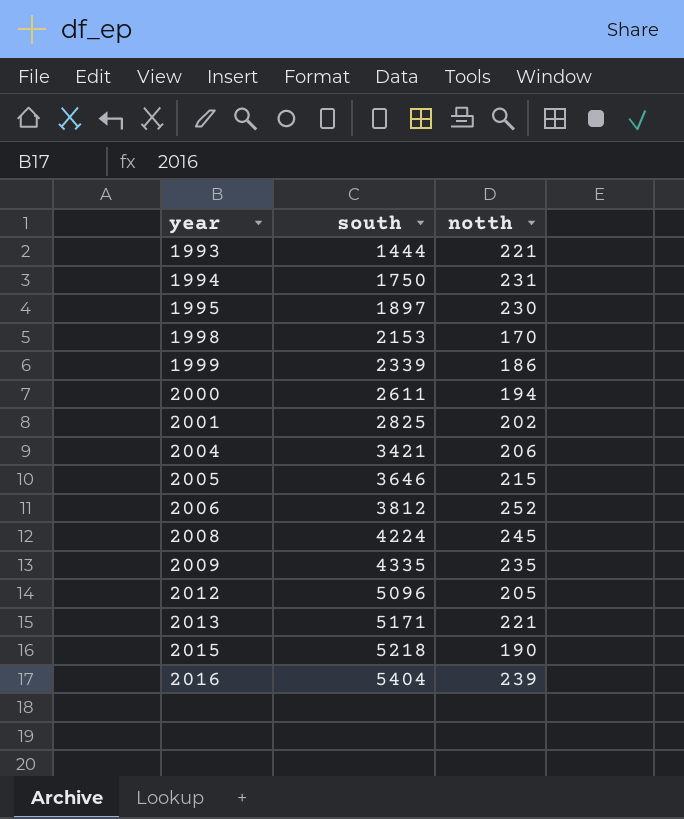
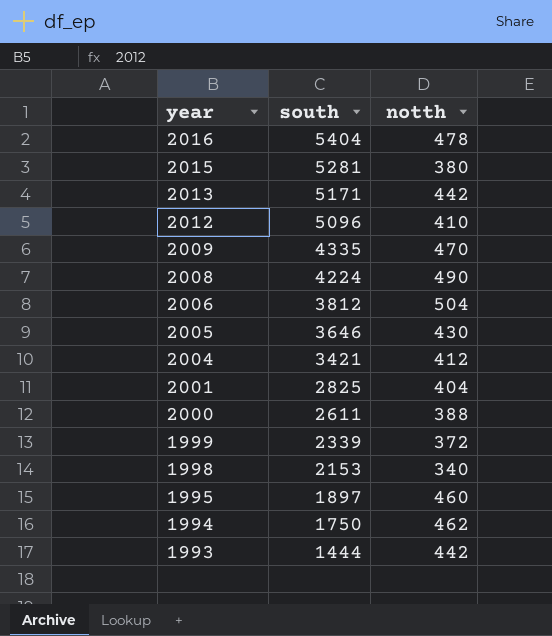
row order: year ascending -> year descending
2016 | notth: 239 -> 478
2015 | south: 5218 -> 5281
2015 | notth: 190 -> 380
2013 | notth: 221 -> 442
2012 | notth: 205 -> 410
2009 | notth: 235 -> 470
2008 | notth: 245 -> 490
2006 | notth: 252 -> 504
2005 | notth: 215 -> 430
2004 | notth: 206 -> 412
2001 | notth: 202 -> 404
2000 | notth: 194 -> 388
1999 | notth: 186 -> 372
1998 | notth: 170 -> 340
1995 | notth: 230 -> 460
1994 | notth: 231 -> 462
1993 | notth: 221 -> 442

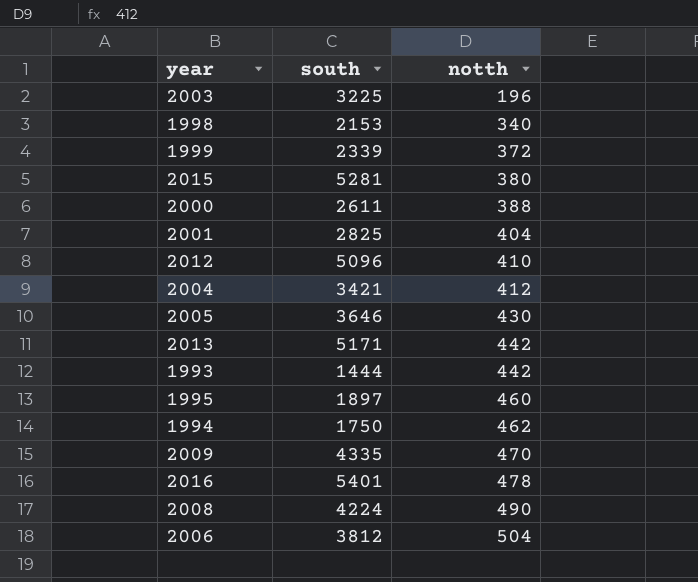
row order: year descending -> notth ascending
row 2003: none -> 3225 | 196
2016 | south: 5404 -> 5401

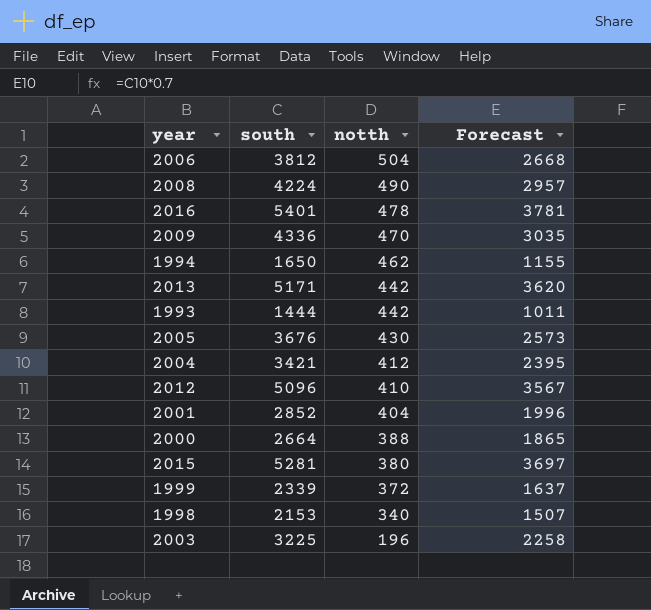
row order: notth ascending -> notth descending
column Forecast | formula: none -> [south] * 0.7
row 1995: 1897 | 460 -> none
2009 | south: 4335 -> 4336
1994 | south: 1750 -> 1650
2005 | south: 3646 -> 3676
2001 | south: 2825 -> 2852
2000 | south: 2611 -> 2664

